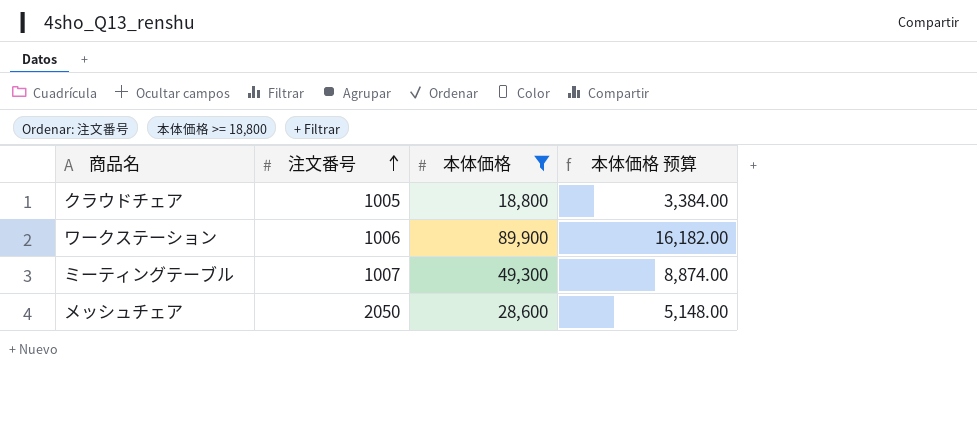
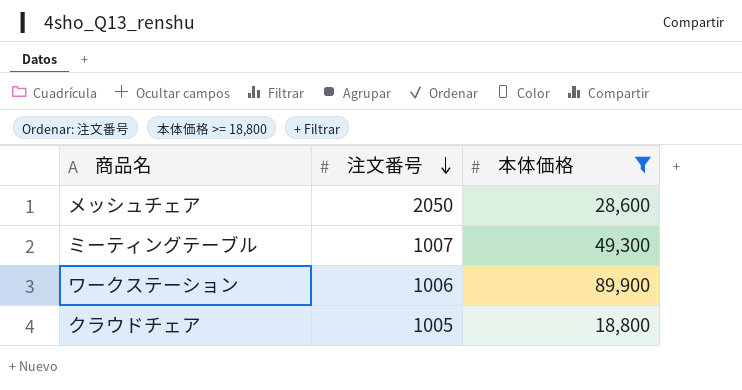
row order: 注文番号 ascending -> 注文番号 descending
column 本体価格 预算 | formula: [本体価格] * 0.18 -> none

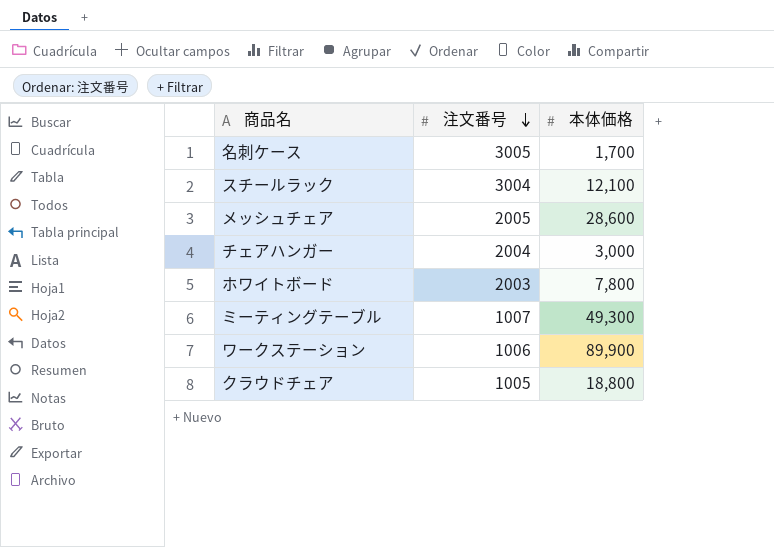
filter: 本体価格 >= 18,800 -> none
メッシュチェア | 注文番号: 2050 -> 2005

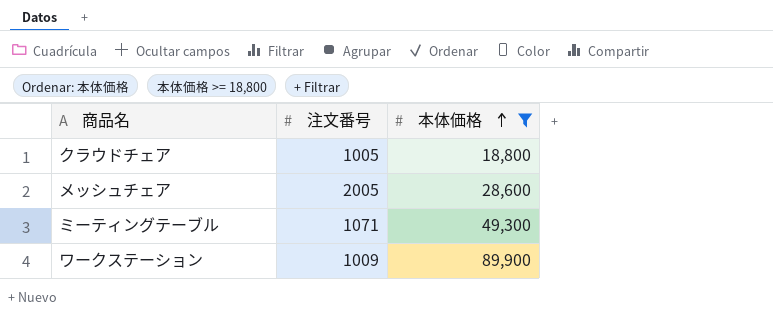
filter: none -> 本体価格 >= 18,800
row order: 注文番号 descending -> 本体価格 ascending
ミーティングテーブル | 注文番号: 1007 -> 1071
ワークステーション | 注文番号: 1006 -> 1009

